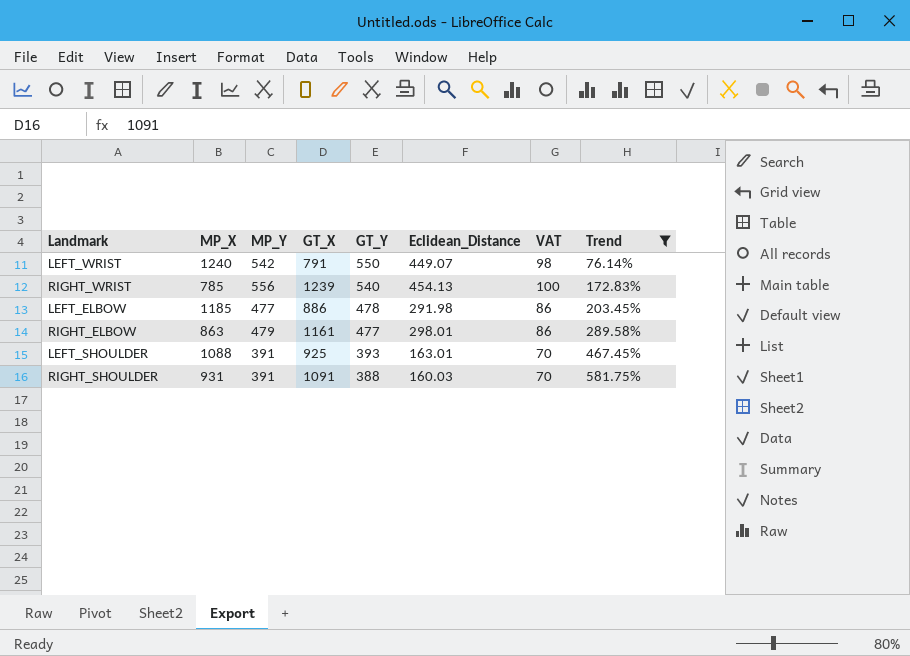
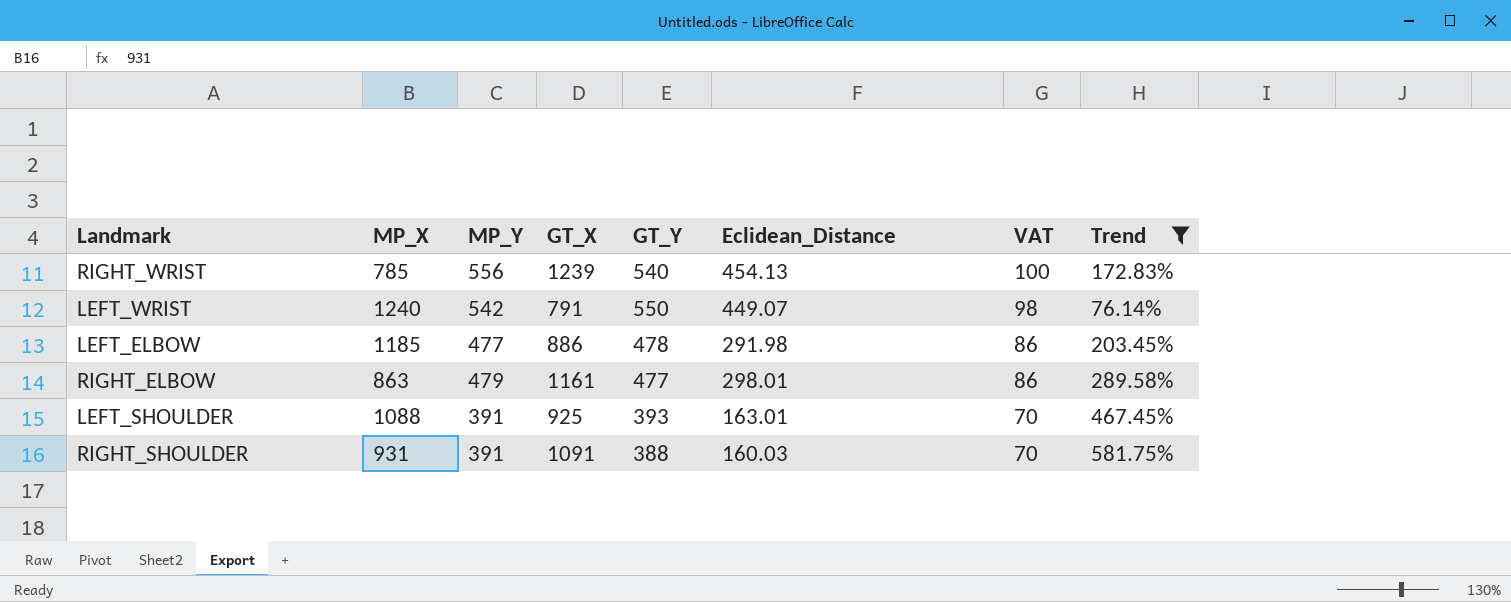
row order: GT_Y descending -> VAT descending

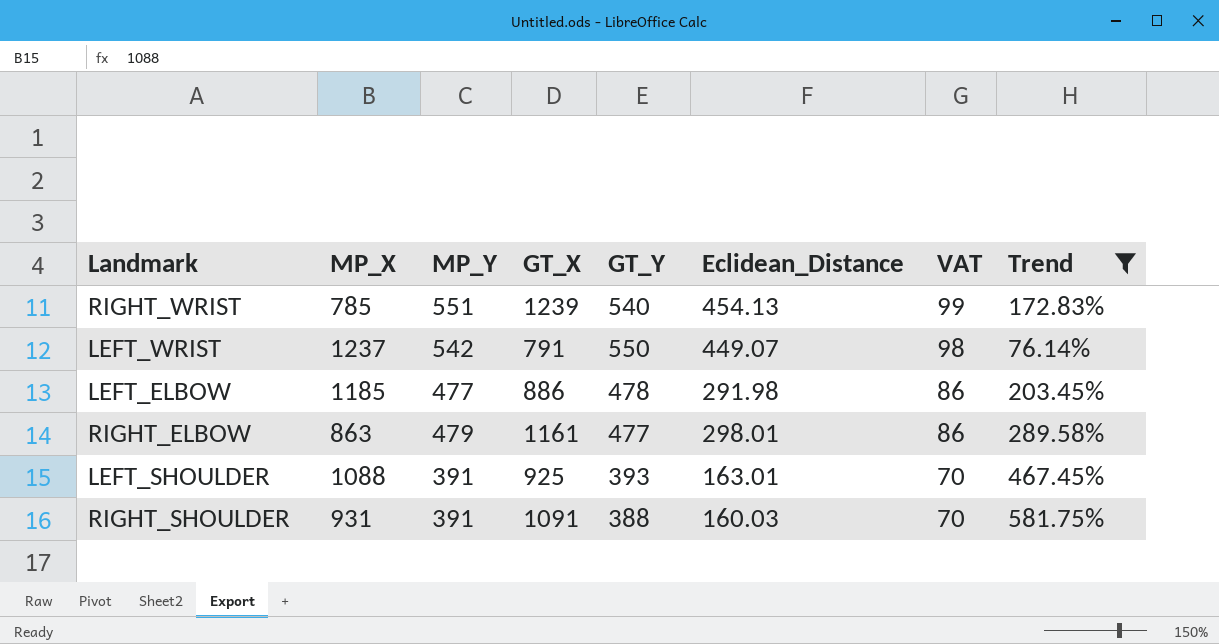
RIGHT_WRIST | MP_Y: 556 -> 551
RIGHT_WRIST | VAT: 100 -> 99
LEFT_WRIST | MP_X: 1240 -> 1237

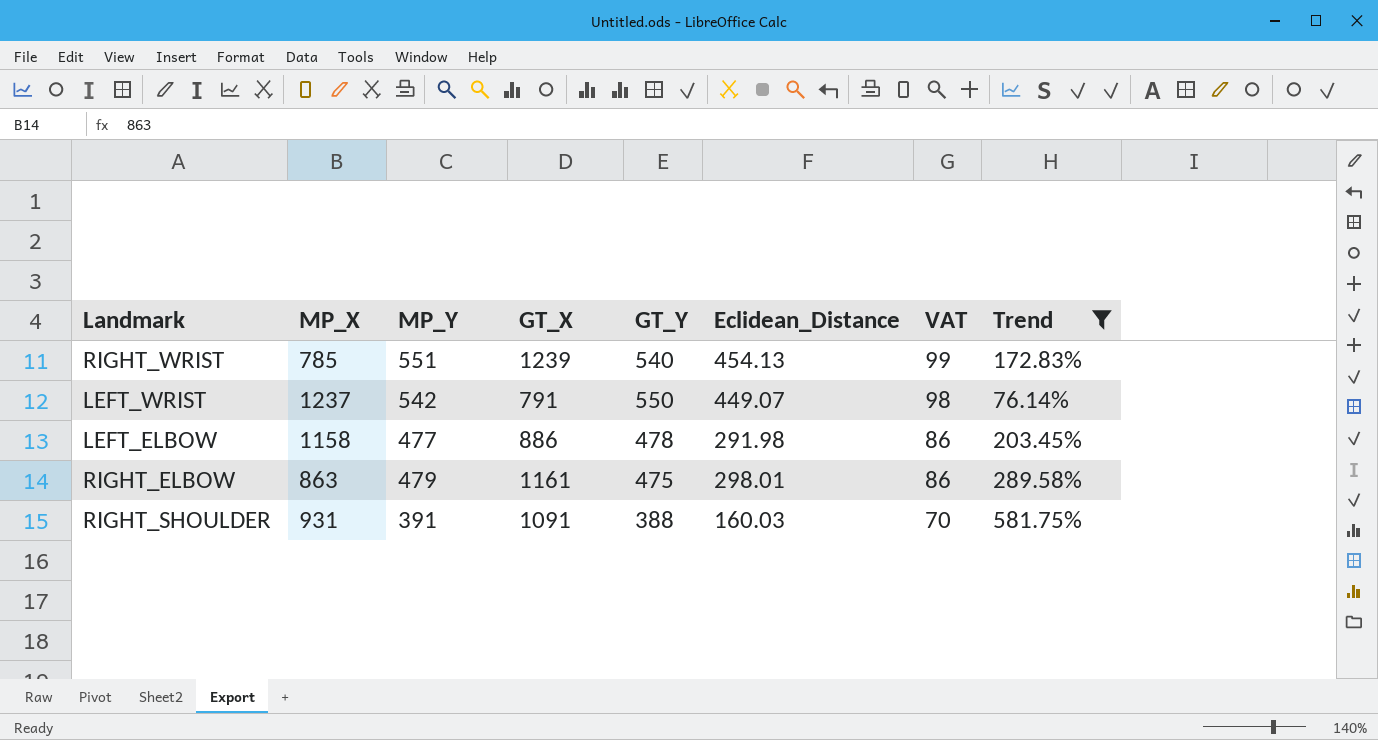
row LEFT_SHOULDER: 1088 | 391 | 925 | 393 | 163.01 | 70 | 467.45% -> none
LEFT_ELBOW | MP_X: 1185 -> 1158
RIGHT_ELBOW | GT_Y: 477 -> 475

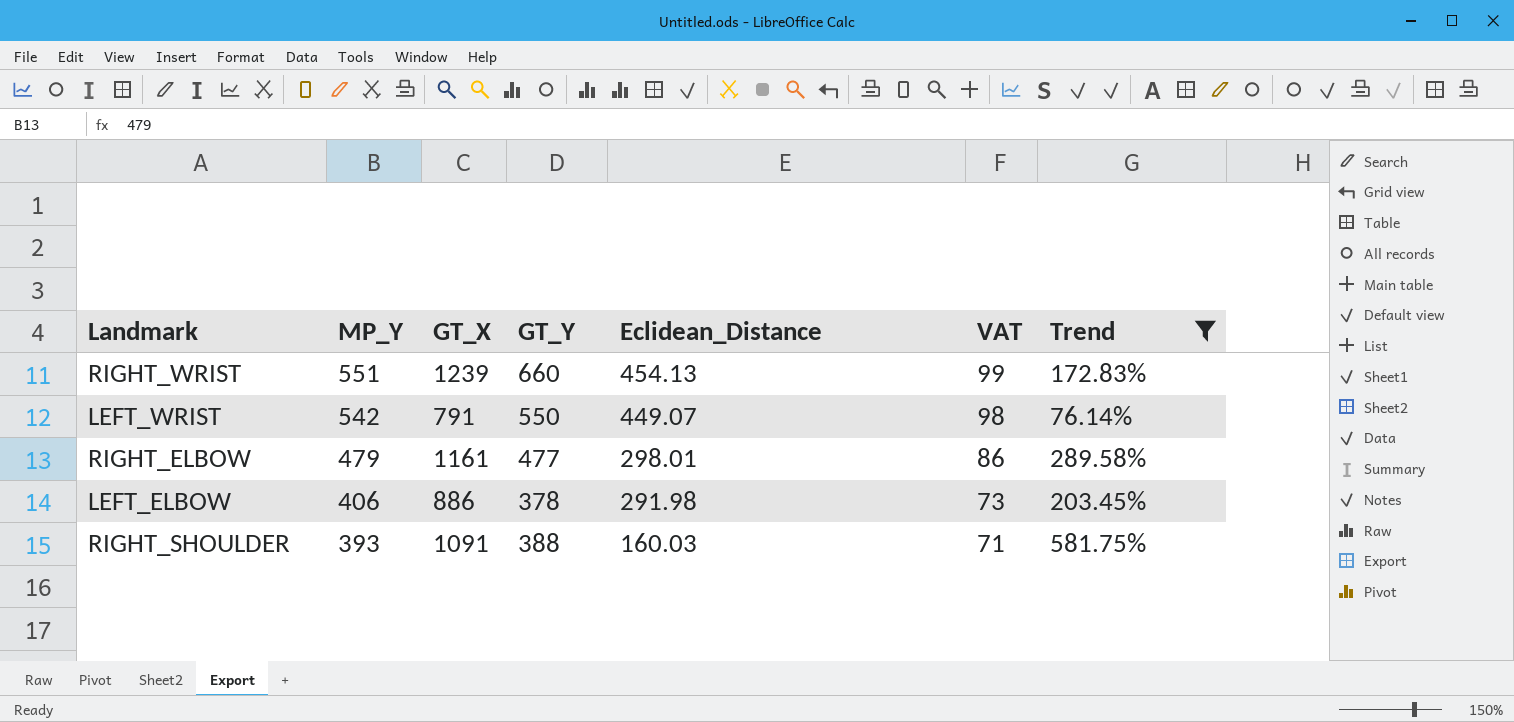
row order: VAT descending -> MP_Y descending
column MP_X | position: 2 -> none
RIGHT_WRIST | GT_Y: 540 -> 660
RIGHT_ELBOW | GT_Y: 475 -> 477
LEFT_ELBOW | MP_Y: 477 -> 406
LEFT_ELBOW | GT_Y: 478 -> 378
LEFT_ELBOW | VAT: 86 -> 73
RIGHT_SHOULDER | MP_Y: 391 -> 393
RIGHT_SHOULDER | VAT: 70 -> 71

